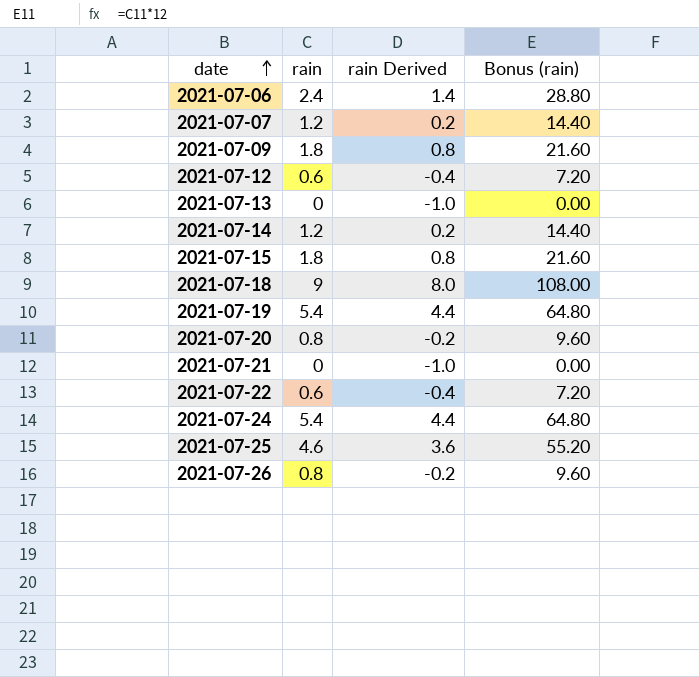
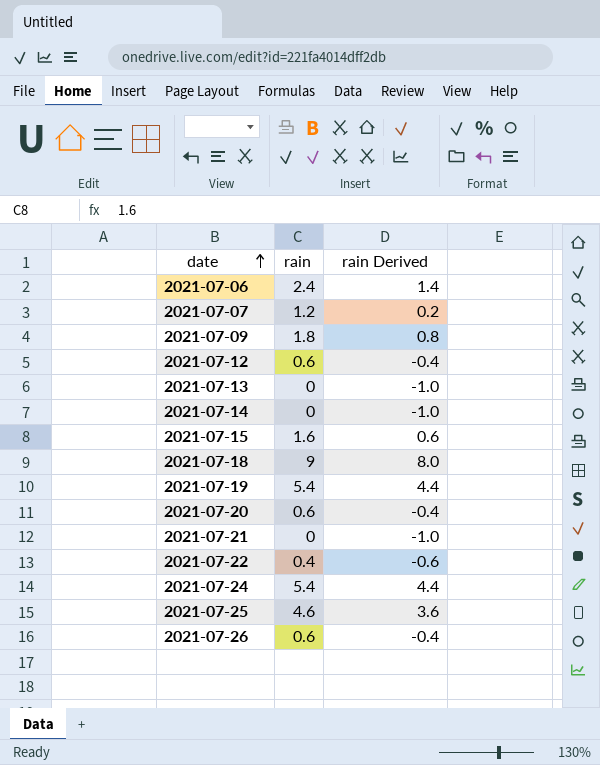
column Bonus (rain) | formula: [rain] * 12 -> none
2021-07-14 | rain: 1.2 -> 0
2021-07-14 | rain Derived: 0.2 -> -1.0
2021-07-15 | rain: 1.8 -> 1.6
2021-07-15 | rain Derived: 0.8 -> 0.6
2021-07-20 | rain: 0.8 -> 0.6
2021-07-20 | rain Derived: -0.2 -> -0.4
2021-07-22 | rain: 0.6 -> 0.4
2021-07-22 | rain Derived: -0.4 -> -0.6
2021-07-26 | rain: 0.8 -> 0.6
2021-07-26 | rain Derived: -0.2 -> -0.4

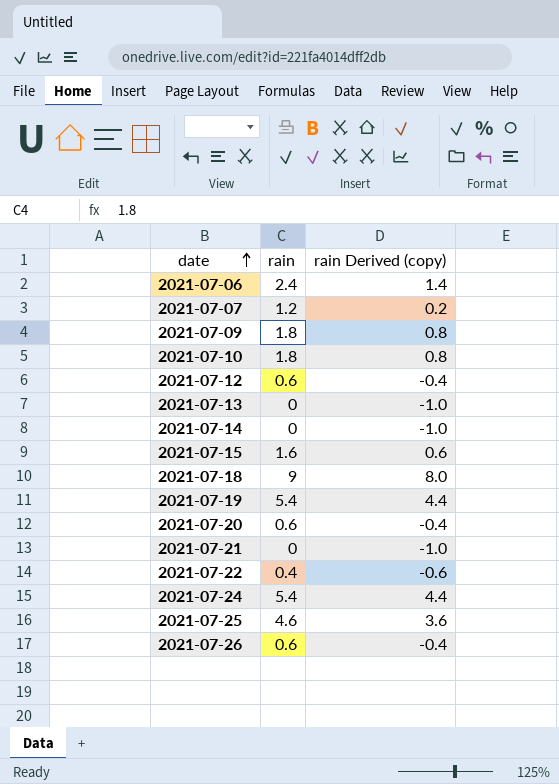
column name: rain Derived -> rain Derived (copy)
row 2021-07-10: none -> 1.8 | 0.8

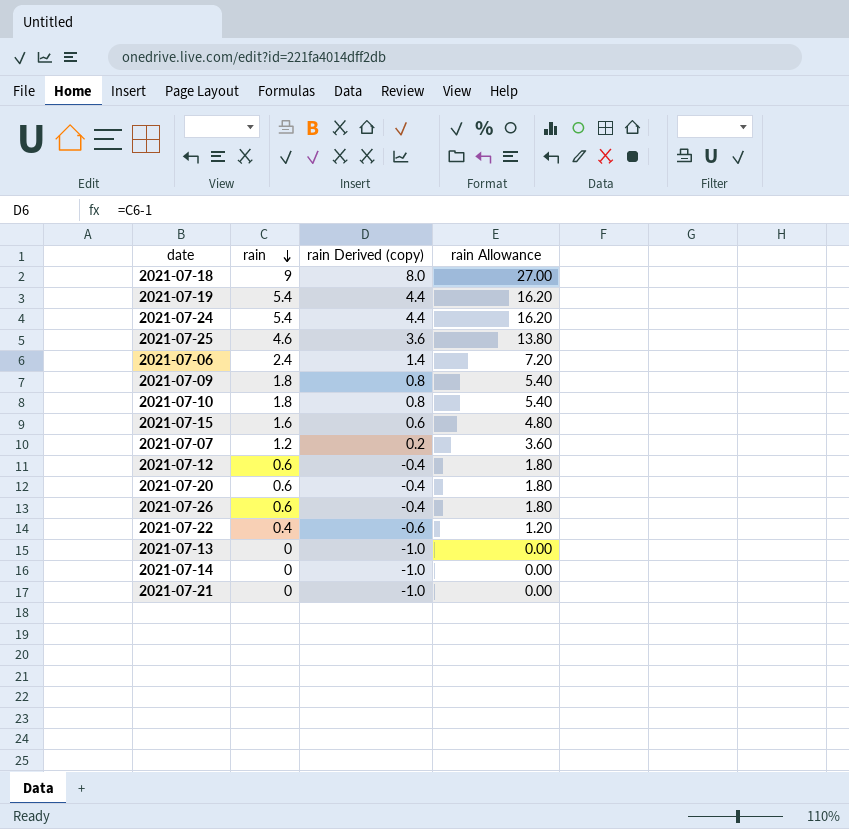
row order: date ascending -> rain descending
column rain Allowance | formula: none -> [rain] * 3

